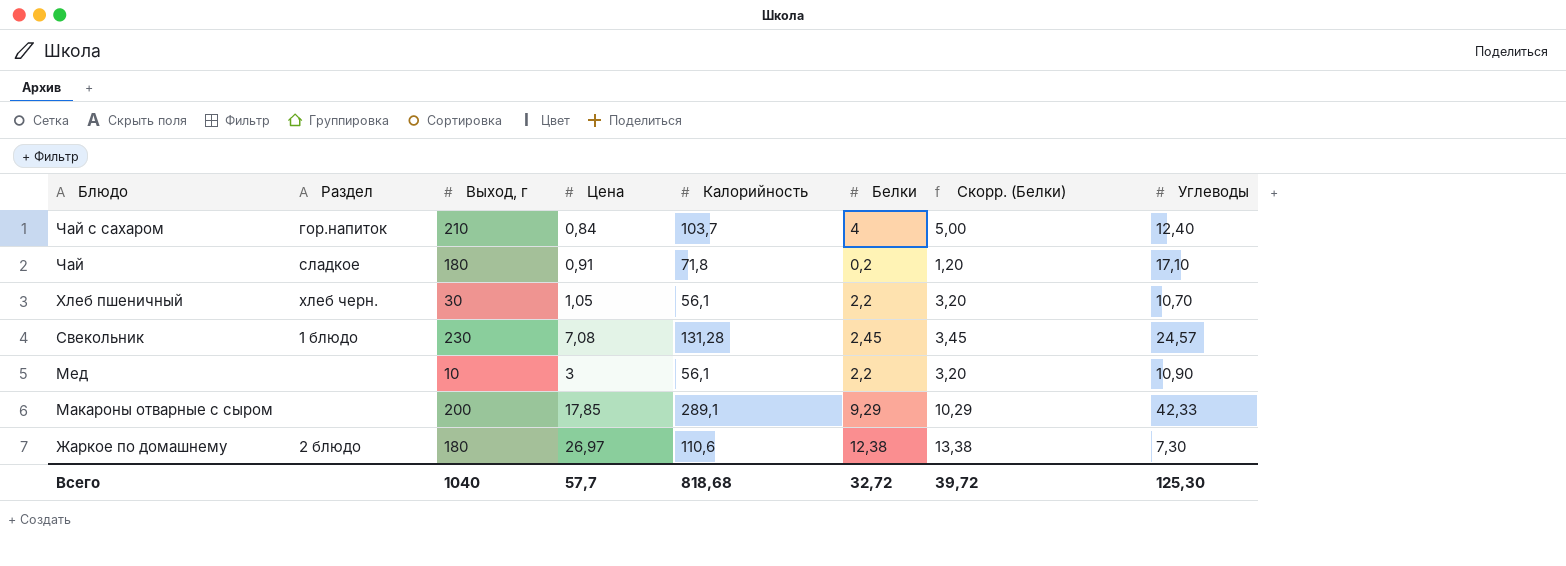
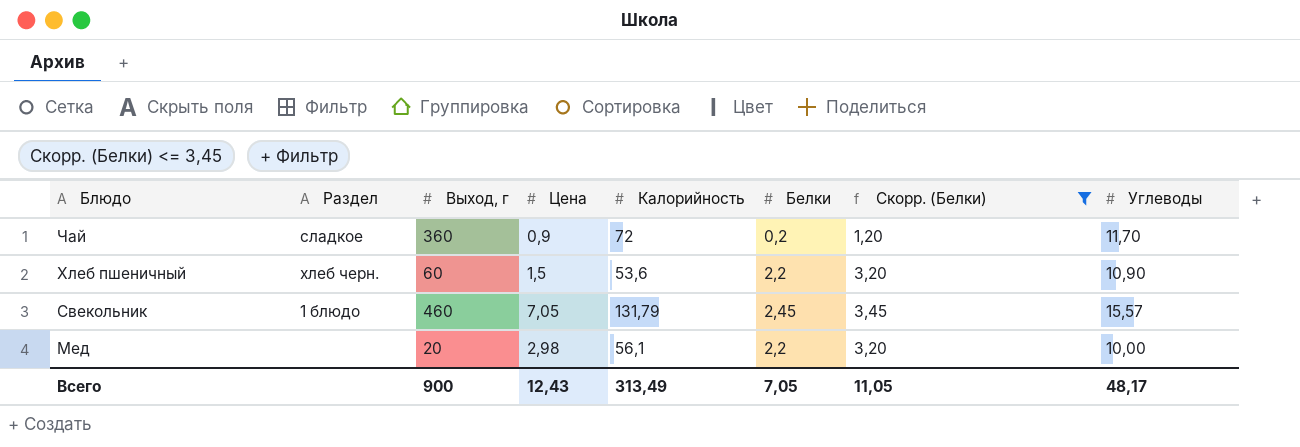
filter: none -> Скорр. (Белки) <= 3,45
Чай | Выход, г: 180 -> 360
Чай | Цена: 0,91 -> 0,9
Чай | Калорийность: 71,8 -> 72
Чай | Углеводы: 17,10 -> 11,70
Хлеб пшеничный | Выход, г: 30 -> 60
Хлеб пшеничный | Цена: 1,05 -> 1,5
Хлеб пшеничный | Калорийность: 56,1 -> 53,6
Хлеб пшеничный | Углеводы: 10,70 -> 10,90
Свекольник | Выход, г: 230 -> 460
Свекольник | Цена: 7,08 -> 7,05
Свекольник | Калорийность: 131,28 -> 131,79
Свекольник | Углеводы: 24,57 -> 15,57
Мед | Выход, г: 10 -> 20
Мед | Цена: 3 -> 2,98
Мед | Углеводы: 10,90 -> 10,00
Всего | Выход, г: 1040 -> 900
Всего | Цена: 57,7 -> 12,43
Всего | Калорийность: 818,68 -> 313,49
Всего | Белки: 32,72 -> 7,05
Всего | Скорр. (Белки): 39,72 -> 11,05
Всего | Углеводы: 125,30 -> 48,17

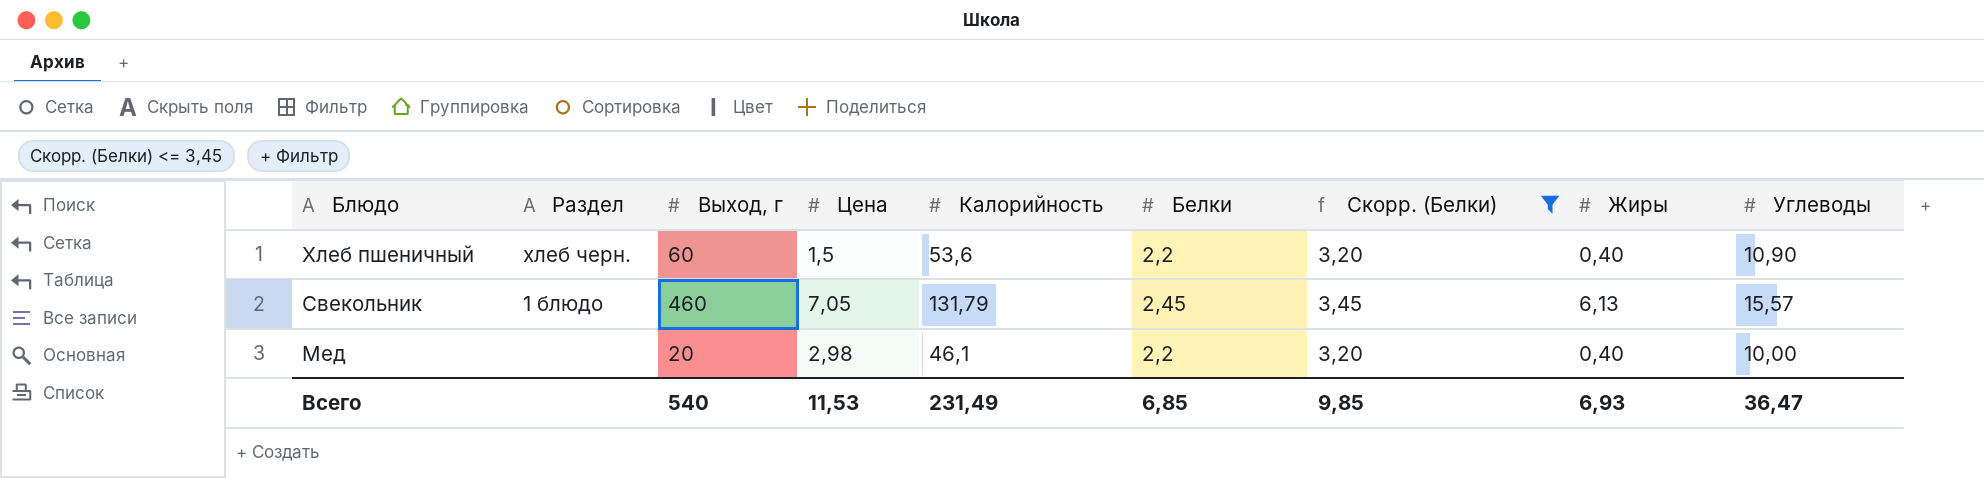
column Жиры | position: none -> 8
row Чай: сладкое | 360 | 0,9 | 72 | 0,2 | 1,20 | 11,70 -> none
Мед | Калорийность: 56,1 -> 46,1
Всего | Выход, г: 900 -> 540
Всего | Цена: 12,43 -> 11,53
Всего | Калорийность: 313,49 -> 231,49
Всего | Белки: 7,05 -> 6,85
Всего | Скорр. (Белки): 11,05 -> 9,85
Всего | Углеводы: 48,17 -> 36,47

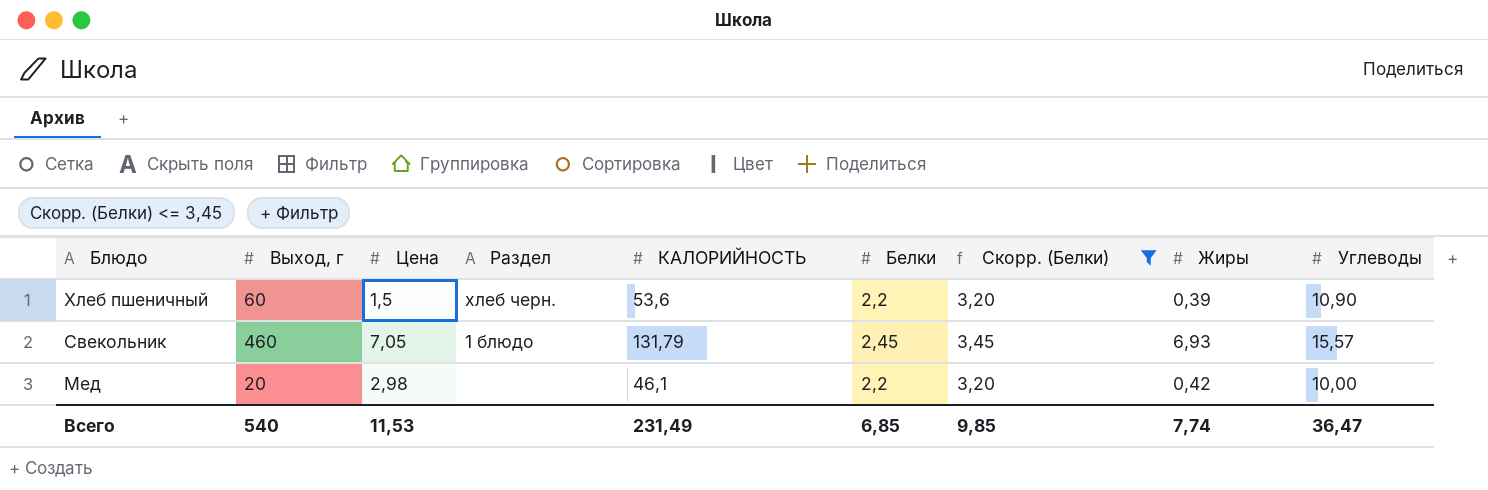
column Раздел | position: 2 -> 4
column name: Калорийность -> КАЛОРИЙНОСТЬ
Хлеб пшеничный | Жиры: 0,40 -> 0,39
Свекольник | Жиры: 6,13 -> 6,93
Мед | Жиры: 0,40 -> 0,42
Всего | Жиры: 6,93 -> 7,74

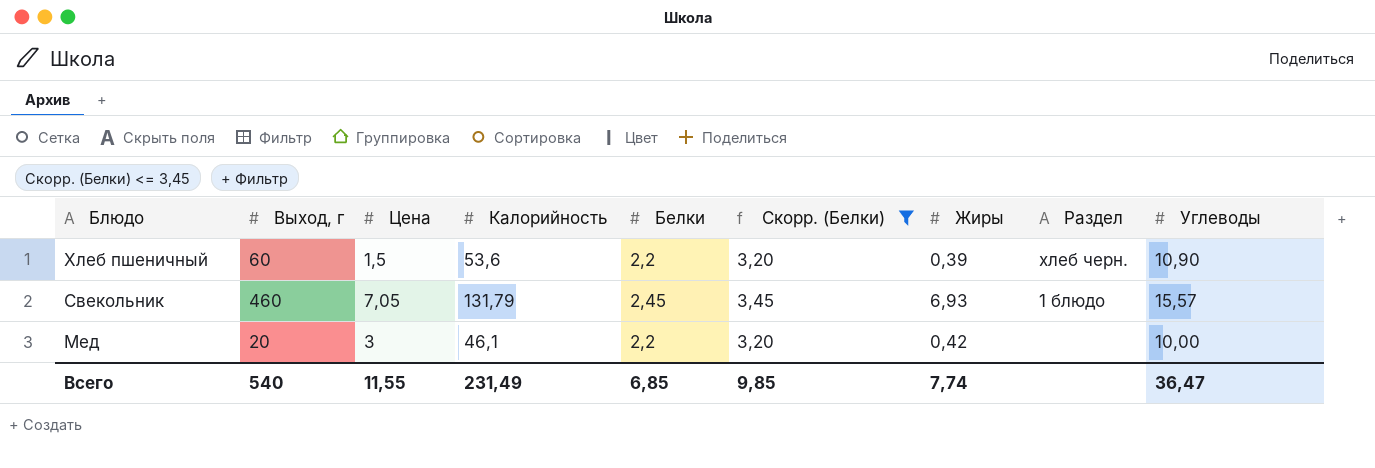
column name: КАЛОРИЙНОСТЬ -> Калорийность
column Раздел | position: 4 -> 8
Мед | Цена: 2,98 -> 3
Всего | Цена: 11,53 -> 11,55

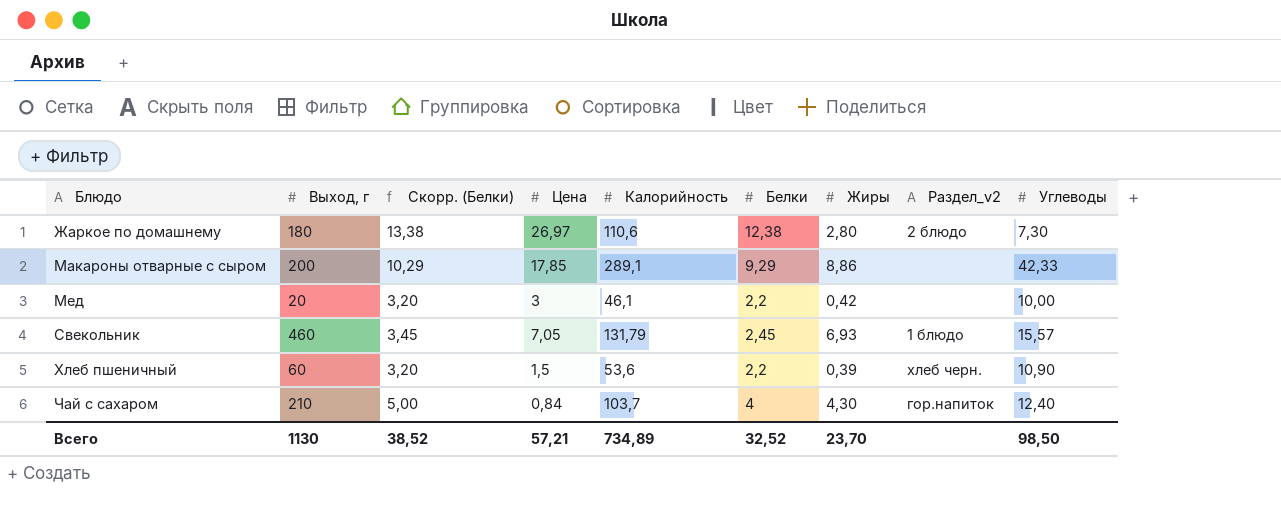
filter: Скорр. (Белки) <= 3,45 -> none
row order: Блюдо descending -> Блюдо ascending
column Скорр. (Белки) | position: 6 -> 3
column name: Раздел -> Раздел_v2
Всего | Выход, г: 540 -> 1130
Всего | Скорр. (Белки): 9,85 -> 38,52
Всего | Цена: 11,55 -> 57,21
Всего | Калорийность: 231,49 -> 734,89
Всего | Белки: 6,85 -> 32,52
Всего | Жиры: 7,74 -> 23,70
Всего | Углеводы: 36,47 -> 98,50

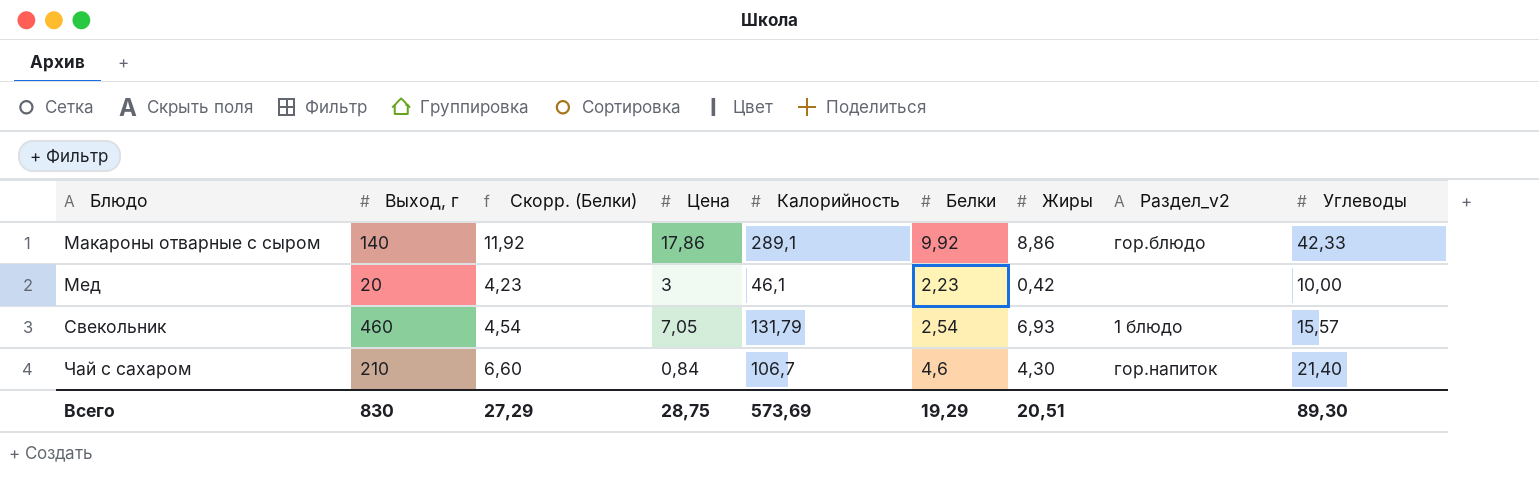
column Скорр. (Белки) | formula: [Белки] + 1 -> [Белки] + 2
row Жаркое по домашнему: 180 | 13,38 | 26,97 | 110,6 | 12,38 | 2,80 | 2 блюдо | 7,30 -> none
row Хлеб пшеничный: 60 | 3,20 | 1,5 | 53,6 | 2,2 | 0,39 | хлеб черн. | 10,90 -> none
Макароны отварные с сыром | Выход, г: 200 -> 140
Макароны отварные с сыром | Цена: 17,85 -> 17,86
Макароны отварные с сыром | Белки: 9,29 -> 9,92
Макароны отварные с сыром | Раздел_v2: none -> гор.блюдо
Мед | Белки: 2,2 -> 2,23
Свекольник | Белки: 2,45 -> 2,54
Чай с сахаром | Калорийность: 103,7 -> 106,7
Чай с сахаром | Белки: 4 -> 4,6
Чай с сахаром | Углеводы: 12,40 -> 21,40
Всего | Выход, г: 1130 -> 830
Всего | Скорр. (Белки): 38,52 -> 27,29
Всего | Цена: 57,21 -> 28,75
Всего | Калорийность: 734,89 -> 573,69
Всего | Белки: 32,52 -> 19,29
Всего | Жиры: 23,70 -> 20,51
Всего | Углеводы: 98,50 -> 89,30

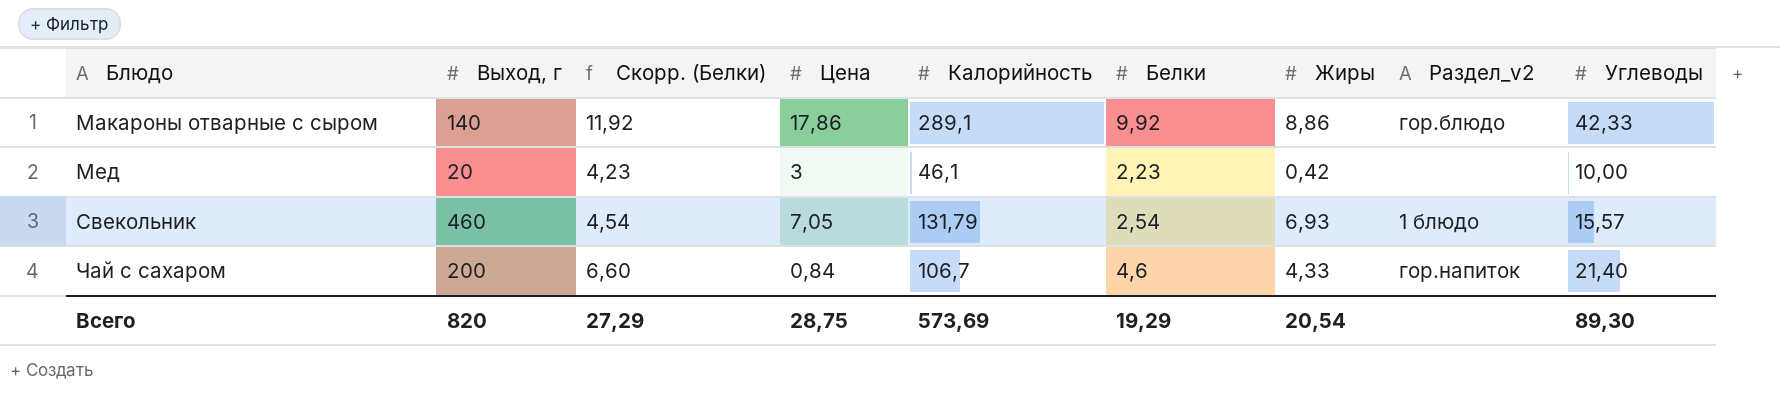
Чай с сахаром | Выход, г: 210 -> 200
Чай с сахаром | Жиры: 4,30 -> 4,33
Всего | Выход, г: 830 -> 820
Всего | Жиры: 20,51 -> 20,54

